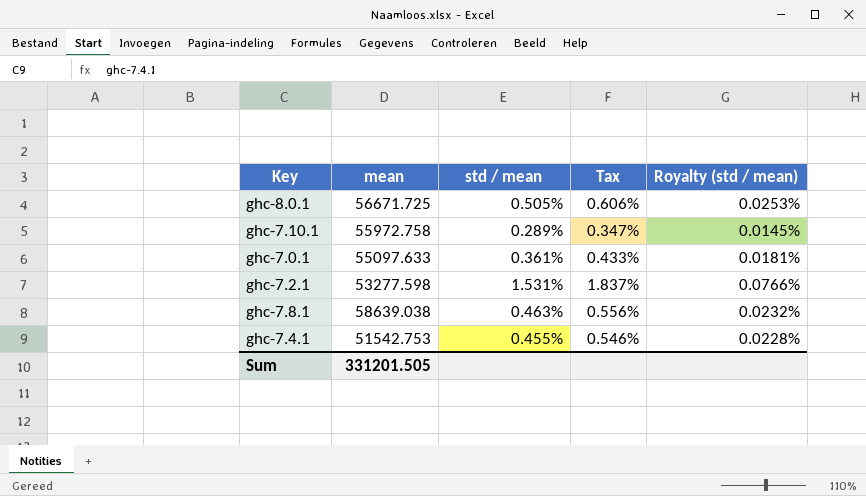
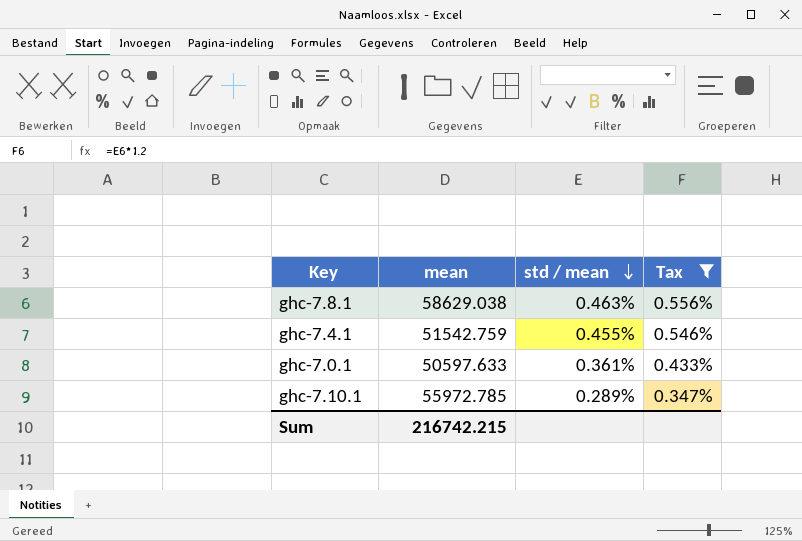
filter: none -> Tax <= 0.556%
row order: none -> std / mean descending
column Royalty (std / mean) | formula: [std / mean] * 0.05 -> none
ghc-7.8.1 | mean: 58639.038 -> 58629.038
ghc-7.4.1 | mean: 51542.753 -> 51542.759
ghc-7.0.1 | mean: 55097.633 -> 50597.633
ghc-7.10.1 | mean: 55972.758 -> 55972.785
Sum | mean: 331201.505 -> 216742.215

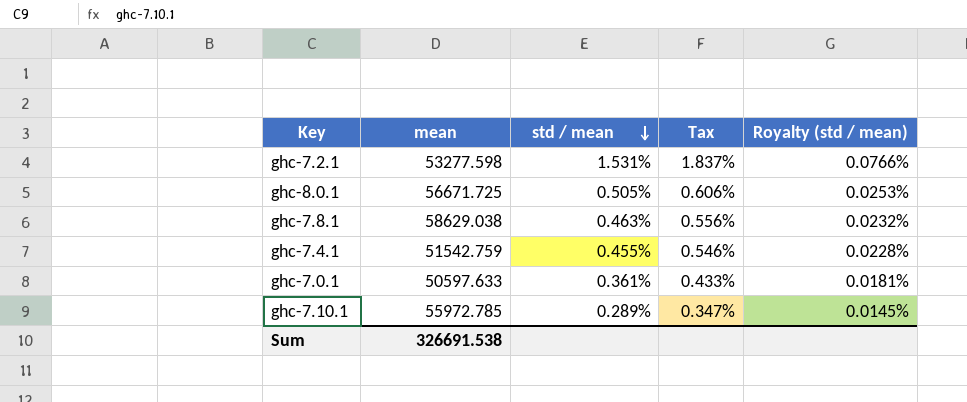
filter: Tax <= 0.556% -> none
column Royalty (std / mean) | formula: none -> [std / mean] * 0.05
Sum | mean: 216742.215 -> 326691.538

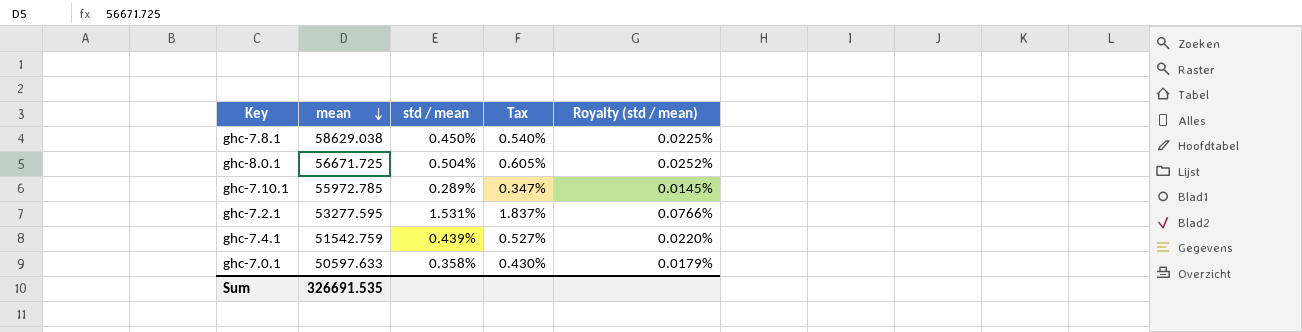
row order: std / mean descending -> mean descending
ghc-7.8.1 | std / mean: 0.463% -> 0.450%
ghc-7.8.1 | Tax: 0.556% -> 0.540%
ghc-7.8.1 | Royalty (std / mean): 0.0232% -> 0.0225%
ghc-8.0.1 | std / mean: 0.505% -> 0.504%
ghc-8.0.1 | Tax: 0.606% -> 0.605%
ghc-8.0.1 | Royalty (std / mean): 0.0253% -> 0.0252%
ghc-7.2.1 | mean: 53277.598 -> 53277.595
ghc-7.4.1 | std / mean: 0.455% -> 0.439%
ghc-7.4.1 | Tax: 0.546% -> 0.527%
ghc-7.4.1 | Royalty (std / mean): 0.0228% -> 0.0220%
ghc-7.0.1 | std / mean: 0.361% -> 0.358%
ghc-7.0.1 | Tax: 0.433% -> 0.430%
ghc-7.0.1 | Royalty (std / mean): 0.0181% -> 0.0179%
Sum | mean: 326691.538 -> 326691.535

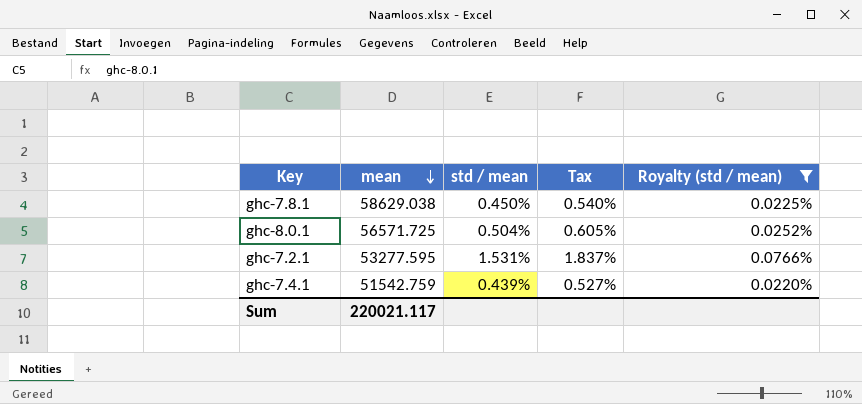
filter: none -> Royalty (std / mean) >= 0.0220%
ghc-8.0.1 | mean: 56671.725 -> 56571.725
Sum | mean: 326691.535 -> 220021.117

